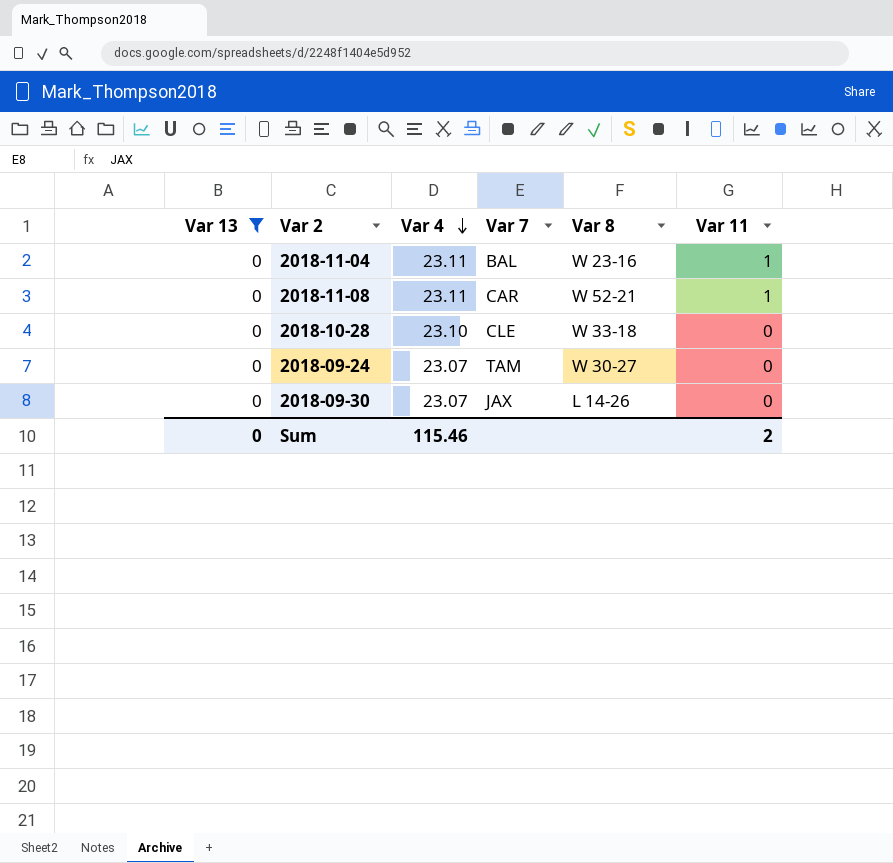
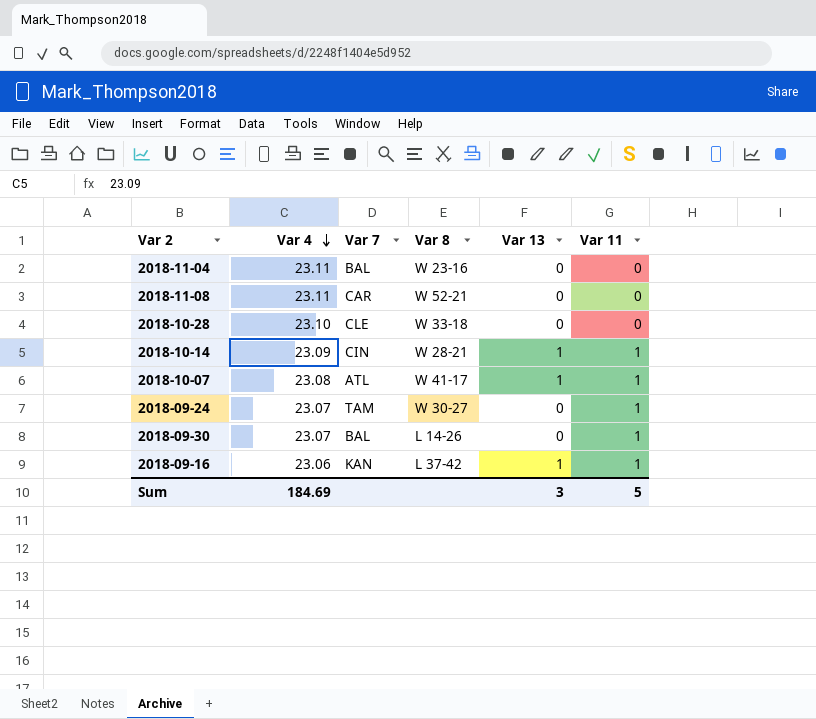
filter: Var 13 = 0 -> none
column Var 13 | position: 1 -> 5
2018-11-04 | Var 11: 1 -> 0
2018-11-08 | Var 11: 1 -> 0
2018-09-24 | Var 11: 0 -> 1
2018-09-30 | Var 7: JAX -> BAL
2018-09-30 | Var 11: 0 -> 1
Sum | Var 4: 115.46 -> 184.69
Sum | Var 13: 0 -> 3
Sum | Var 11: 2 -> 5

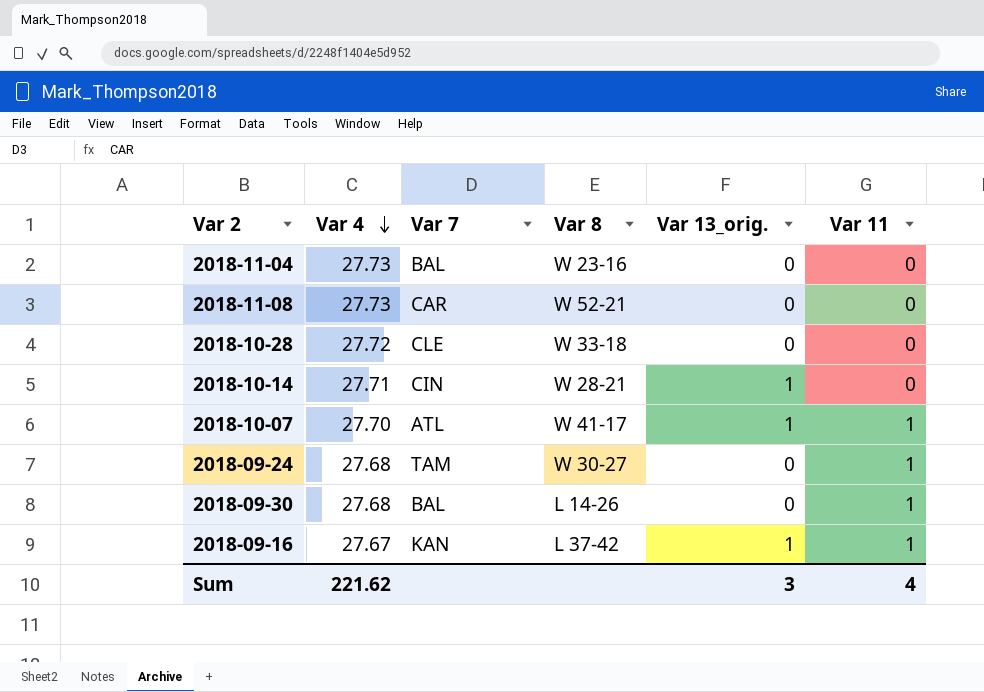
column name: Var 13 -> Var 13_orig.
2018-11-04 | Var 4: 23.11 -> 27.73
2018-11-08 | Var 4: 23.11 -> 27.73
2018-10-28 | Var 4: 23.10 -> 27.72
2018-10-14 | Var 4: 23.09 -> 27.71
2018-10-14 | Var 11: 1 -> 0
2018-10-07 | Var 4: 23.08 -> 27.70
2018-09-24 | Var 4: 23.07 -> 27.68
2018-09-30 | Var 4: 23.07 -> 27.68
2018-09-16 | Var 4: 23.06 -> 27.67
Sum | Var 4: 184.69 -> 221.62
Sum | Var 11: 5 -> 4

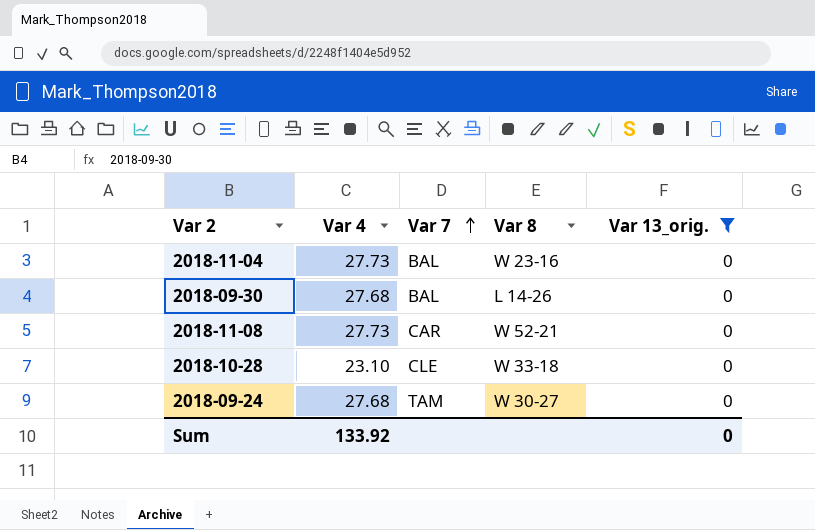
filter: none -> Var 13_orig. = 0
row order: Var 4 descending -> Var 7 ascending
column Var 11 | position: 6 -> none
2018-10-28 | Var 4: 27.72 -> 23.10
Sum | Var 4: 221.62 -> 133.92
Sum | Var 13_orig.: 3 -> 0

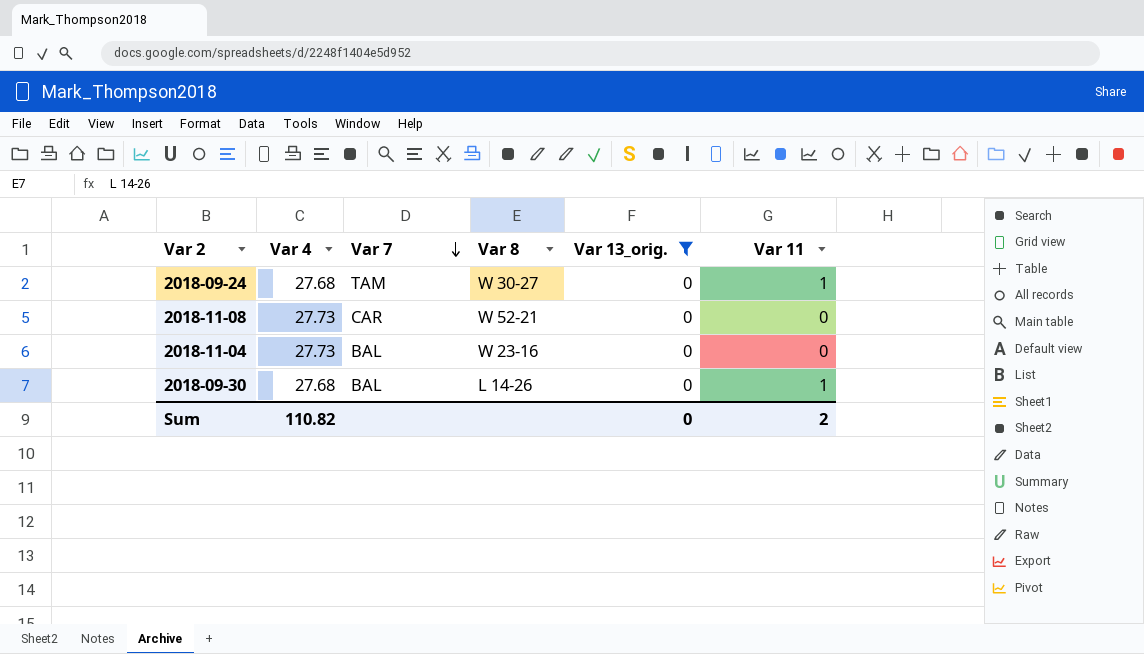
row order: Var 7 ascending -> Var 7 descending
column Var 11 | position: none -> 6
row 2018-10-28: 23.10 | CLE | W 33-18 | 0 -> none
Sum | Var 4: 133.92 -> 110.82

